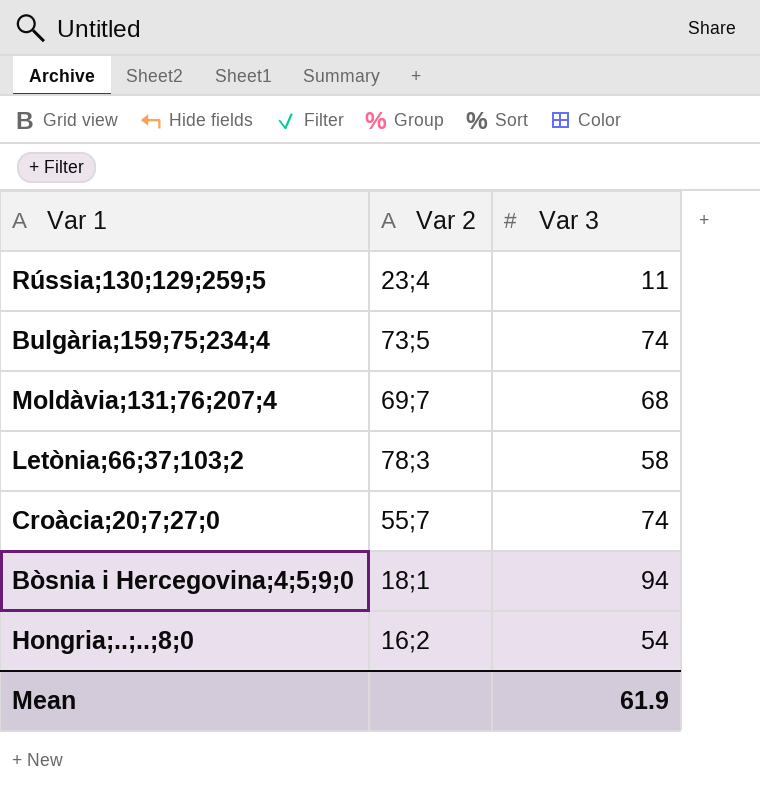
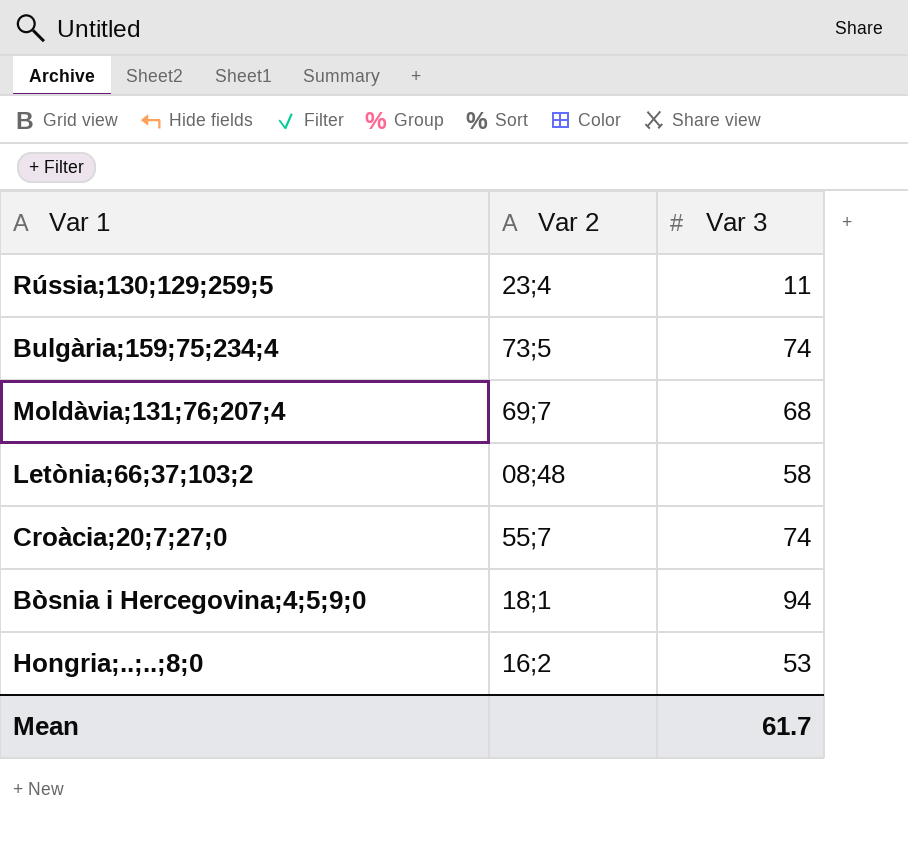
Letònia;66;37;103;2 | Var 2: 78;3 -> 08;48
Hongria;..;..;8;0 | Var 3: 54 -> 53
Mean | Var 3: 61.9 -> 61.7

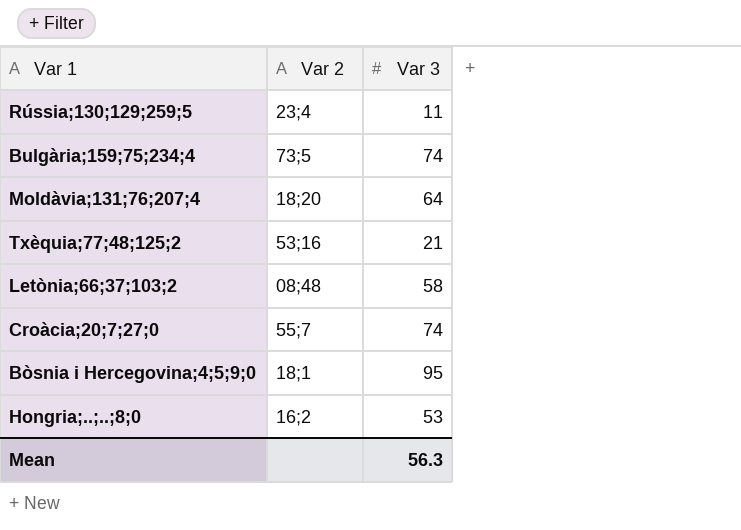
Moldàvia;131;76;207;4 | Var 2: 69;7 -> 18;20
Moldàvia;131;76;207;4 | Var 3: 68 -> 64
row Txèquia;77;48;125;2: none -> 53;16 | 21
Bòsnia i Hercegovina;4;5;9;0 | Var 3: 94 -> 95
Mean | Var 3: 61.7 -> 56.3

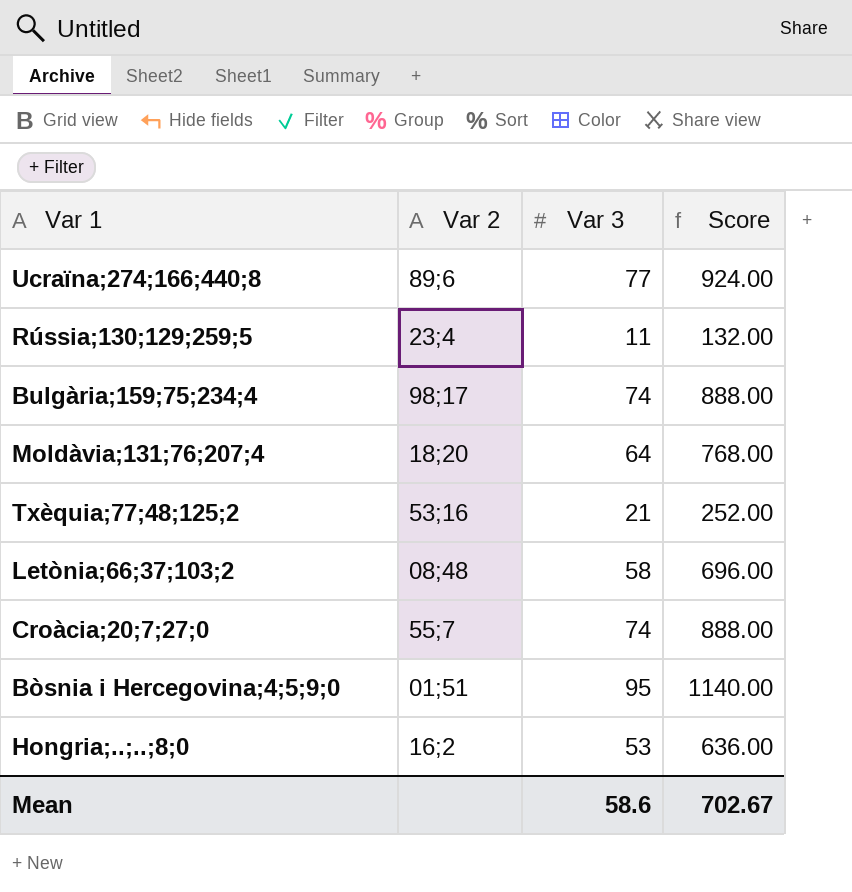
column Score | formula: none -> [Var 3] * 12
row Ucraïna;274;166;440;8: none -> 89;6 | 77 | 924.00
Bulgària;159;75;234;4 | Var 2: 73;5 -> 98;17
Bòsnia i Hercegovina;4;5;9;0 | Var 2: 18;1 -> 01;51
Mean | Var 3: 56.3 -> 58.6

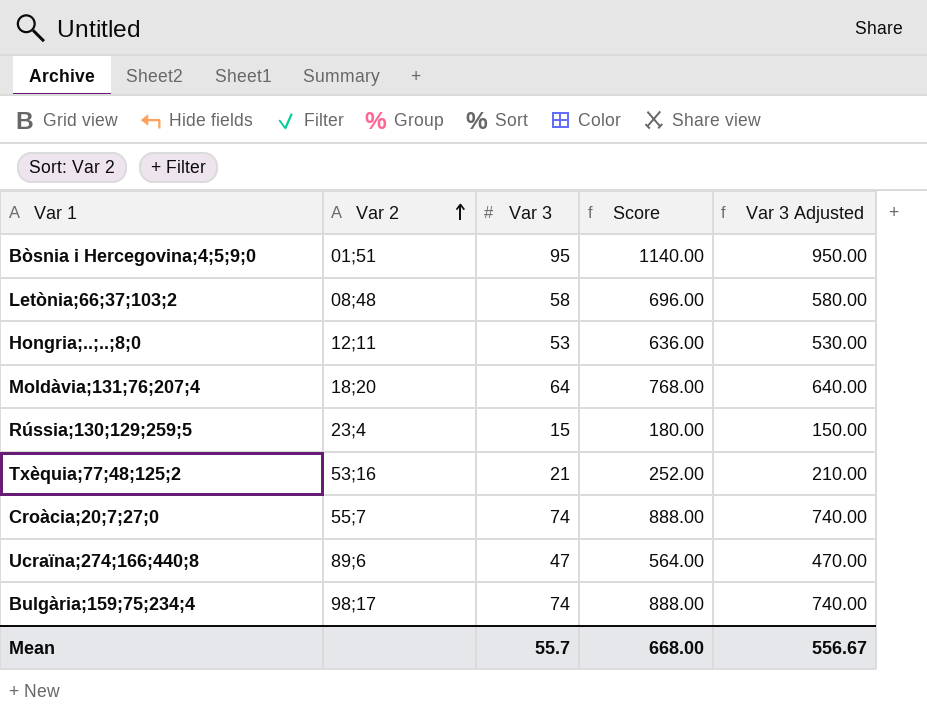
row order: none -> Var 2 ascending
column Var 3 Adjusted | formula: none -> [Var 3] * 10
Hongria;..;..;8;0 | Var 2: 16;2 -> 12;11
Rússia;130;129;259;5 | Var 3: 11 -> 15
Rússia;130;129;259;5 | Score: 132.00 -> 180.00
Ucraïna;274;166;440;8 | Var 3: 77 -> 47
Ucraïna;274;166;440;8 | Score: 924.00 -> 564.00
Mean | Var 3: 58.6 -> 55.7
Mean | Score: 702.67 -> 668.00

